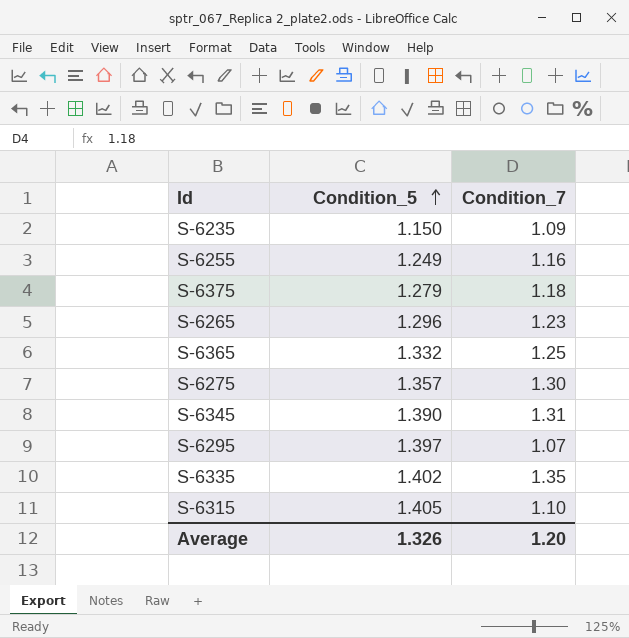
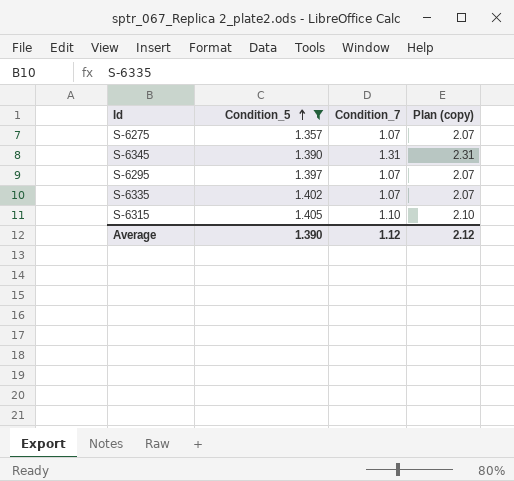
filter: none -> Condition_5 >= 1.357
column Plan (copy) | formula: none -> [Condition_7] + 1
S-6275 | Condition_7: 1.30 -> 1.07
S-6335 | Condition_7: 1.35 -> 1.07
Average | Condition_5: 1.326 -> 1.390
Average | Condition_7: 1.20 -> 1.12

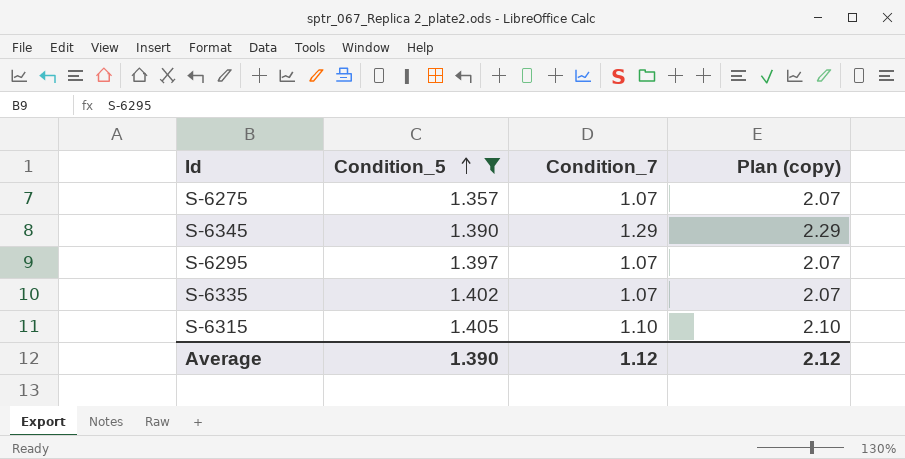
S-6345 | Condition_7: 1.31 -> 1.29
S-6345 | Plan (copy): 2.31 -> 2.29

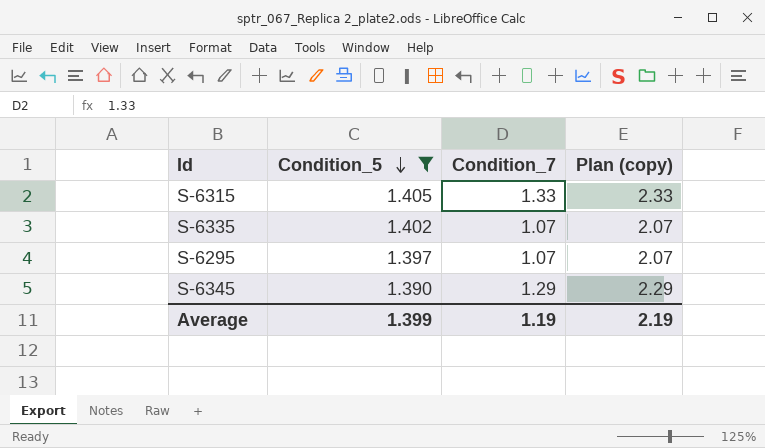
row order: Condition_5 ascending -> Condition_5 descending
row S-6275: 1.357 | 1.07 | 2.07 -> none
S-6315 | Condition_7: 1.10 -> 1.33
S-6315 | Plan (copy): 2.10 -> 2.33
Average | Condition_5: 1.390 -> 1.399
Average | Condition_7: 1.12 -> 1.19
Average | Plan (copy): 2.12 -> 2.19

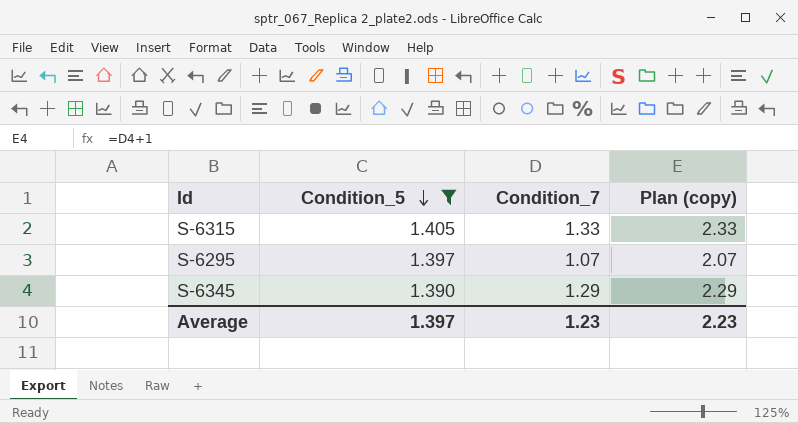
row S-6335: 1.402 | 1.07 | 2.07 -> none
Average | Condition_5: 1.399 -> 1.397
Average | Condition_7: 1.19 -> 1.23
Average | Plan (copy): 2.19 -> 2.23

